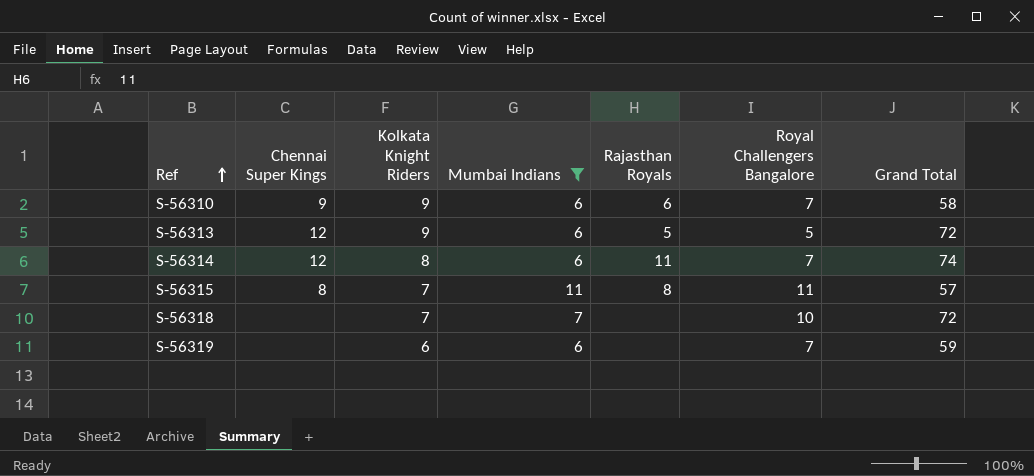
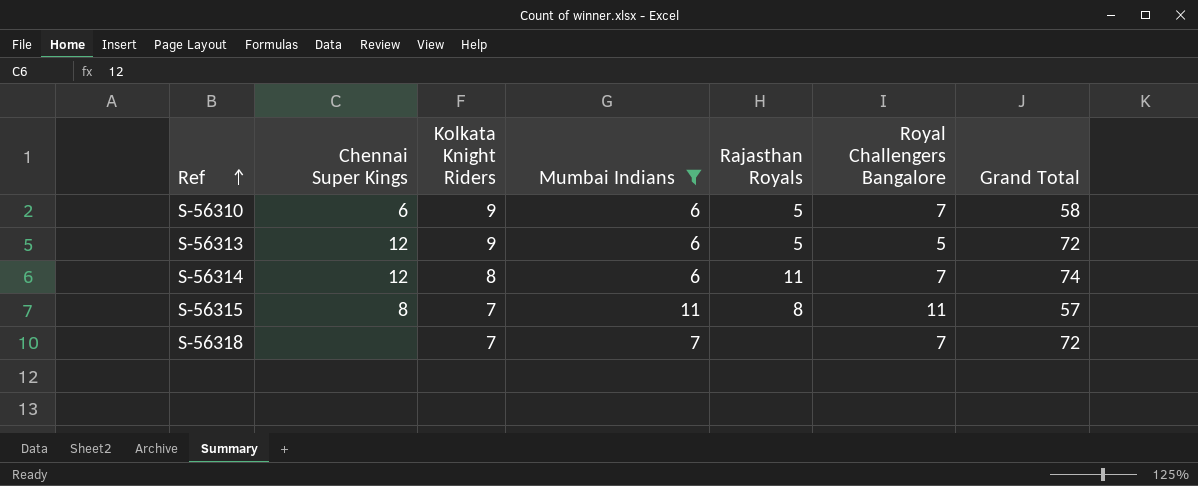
row S-56319: none | 6 | 6 | none | 7 | 59 -> none
S-56310 | Chennai Super Kings: 9 -> 6
S-56310 | Rajasthan Royals: 6 -> 5
S-56318 | Royal Challengers Bangalore: 10 -> 7

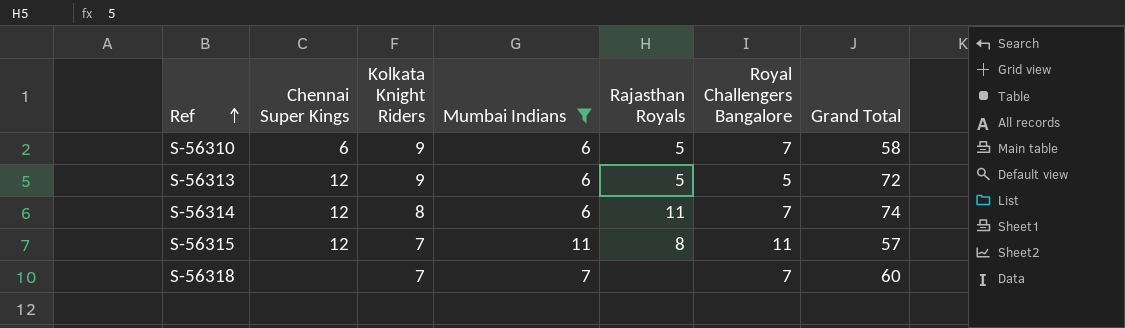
S-56315 | Chennai Super Kings: 8 -> 12
S-56318 | Grand Total: 72 -> 60

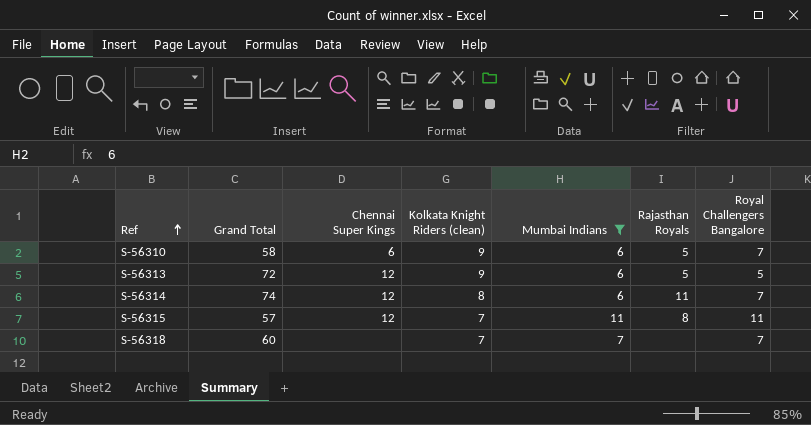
column Grand Total | position: 7 -> 2
column name: Kolkata Knight Riders -> Kolkata Knight Riders (clean)

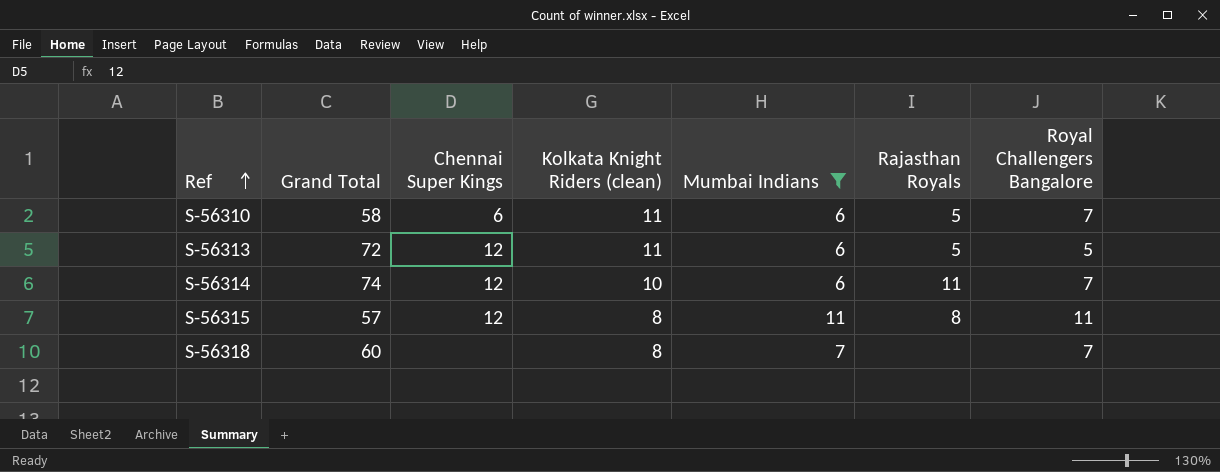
S-56310 | Kolkata Knight Riders (clean): 9 -> 11
S-56313 | Kolkata Knight Riders (clean): 9 -> 11
S-56314 | Kolkata Knight Riders (clean): 8 -> 10
S-56315 | Kolkata Knight Riders (clean): 7 -> 8
S-56318 | Kolkata Knight Riders (clean): 7 -> 8

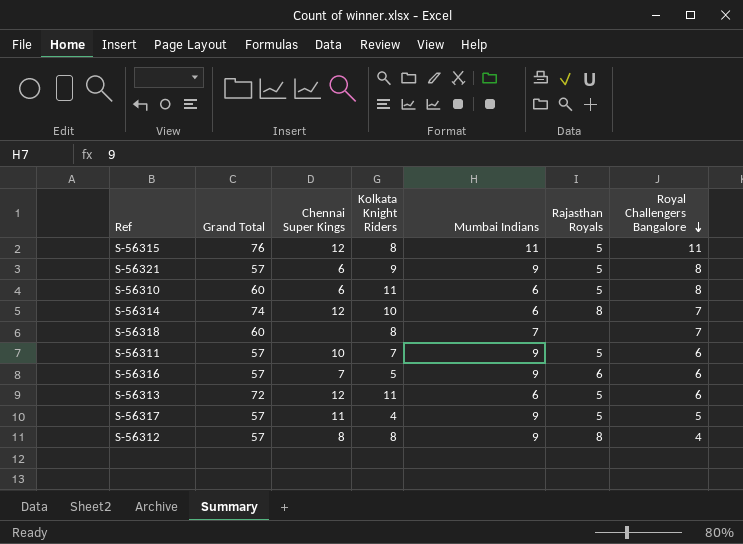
filter: Mumbai Indians != 9 -> none
row order: Ref ascending -> Royal Challengers Bangalore descending
column name: Kolkata Knight Riders (clean) -> Kolkata Knight Riders
S-56315 | Grand Total: 57 -> 76
S-56315 | Rajasthan Royals: 8 -> 5
S-56310 | Grand Total: 58 -> 60
S-56310 | Royal Challengers Bangalore: 7 -> 8
S-56314 | Rajasthan Royals: 11 -> 8
S-56313 | Royal Challengers Bangalore: 5 -> 6

